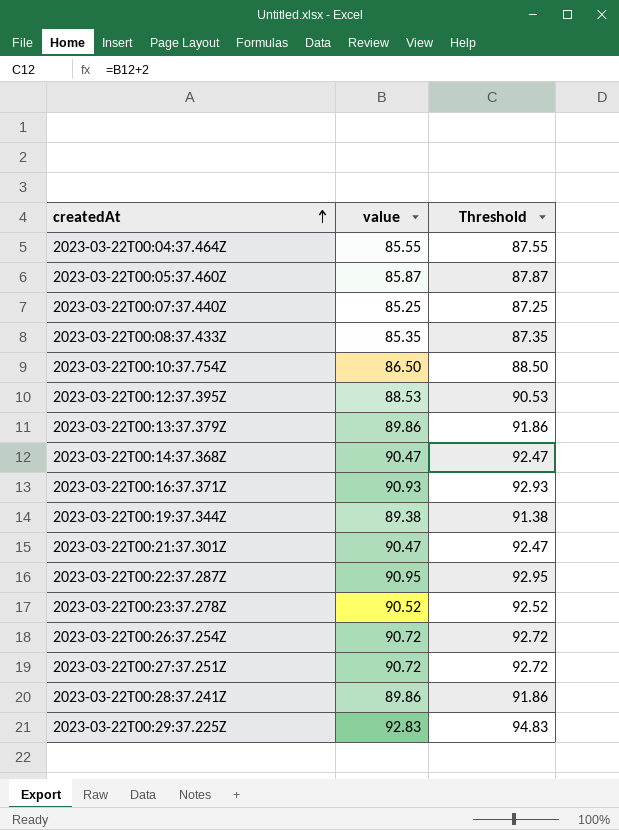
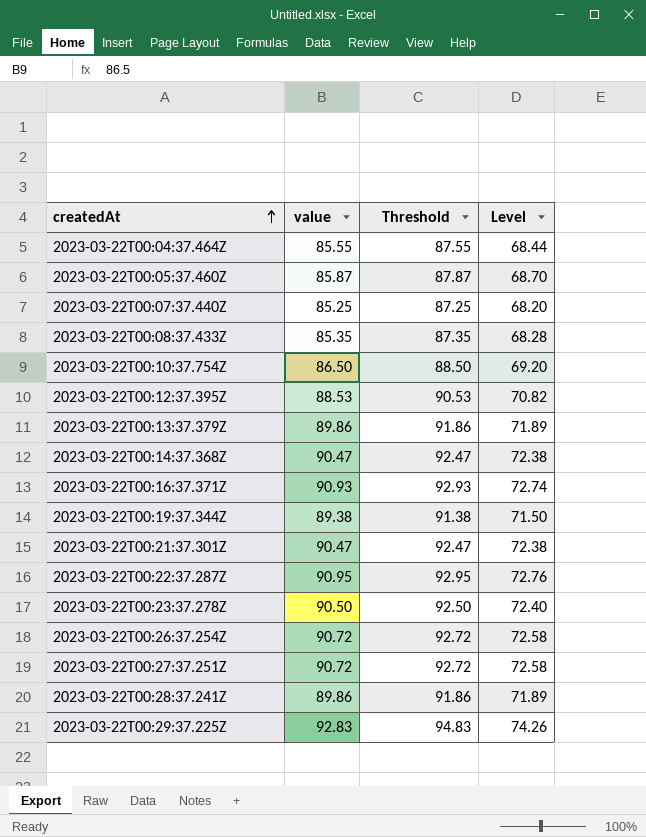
column Level | formula: none -> [value] * 0.8
2023-03-22T00:23:37.278Z | value: 90.52 -> 90.50
2023-03-22T00:23:37.278Z | Threshold: 92.52 -> 92.50

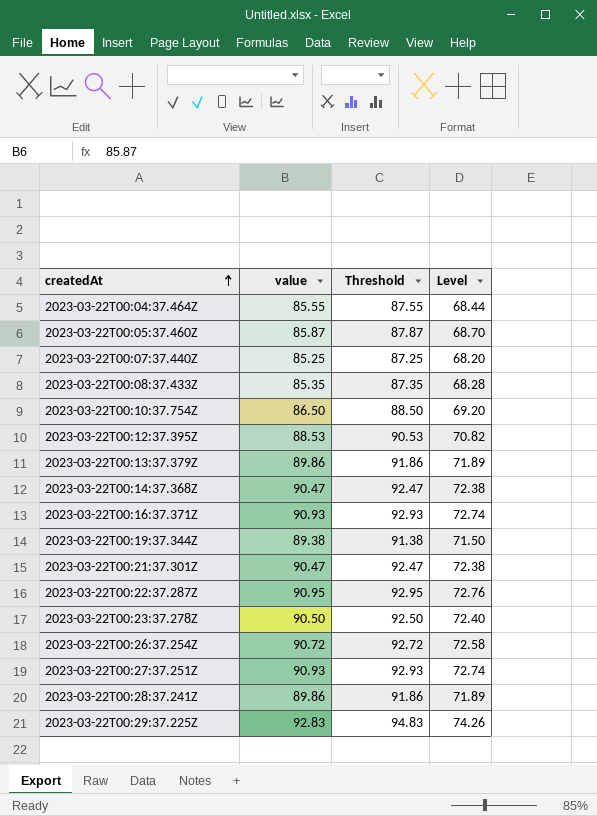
2023-03-22T00:27:37.251Z | value: 90.72 -> 90.93
2023-03-22T00:27:37.251Z | Threshold: 92.72 -> 92.93
2023-03-22T00:27:37.251Z | Level: 72.58 -> 72.74

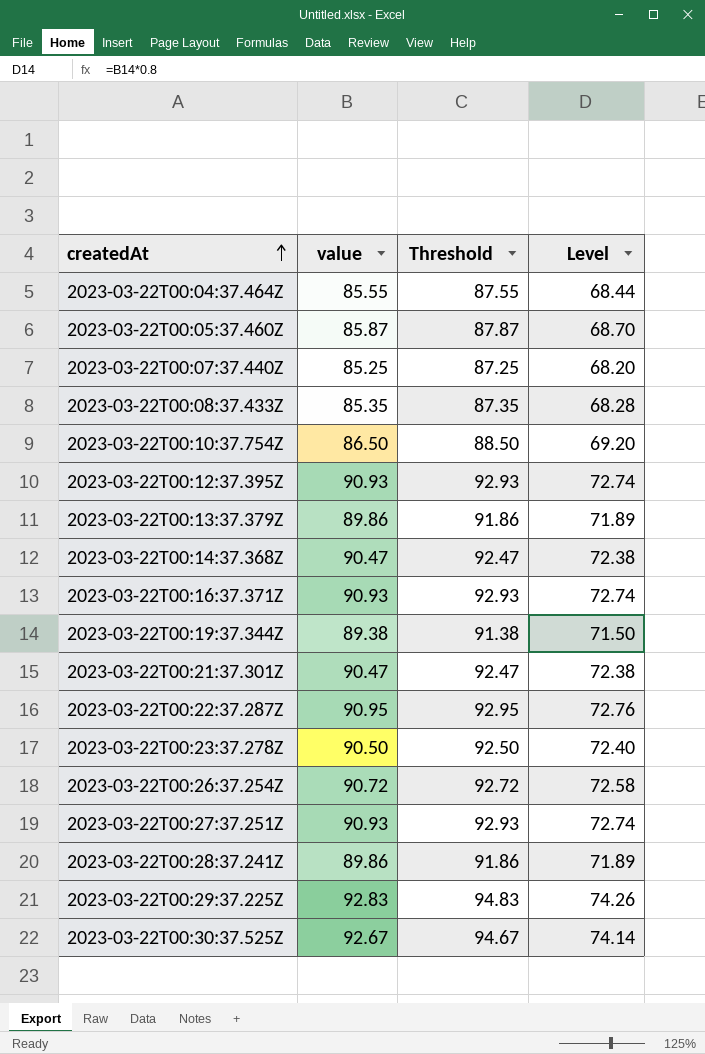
2023-03-22T00:12:37.395Z | value: 88.53 -> 90.93
2023-03-22T00:12:37.395Z | Threshold: 90.53 -> 92.93
2023-03-22T00:12:37.395Z | Level: 70.82 -> 72.74
row 2023-03-22T00:30:37.525Z: none -> 92.67 | 94.67 | 74.14

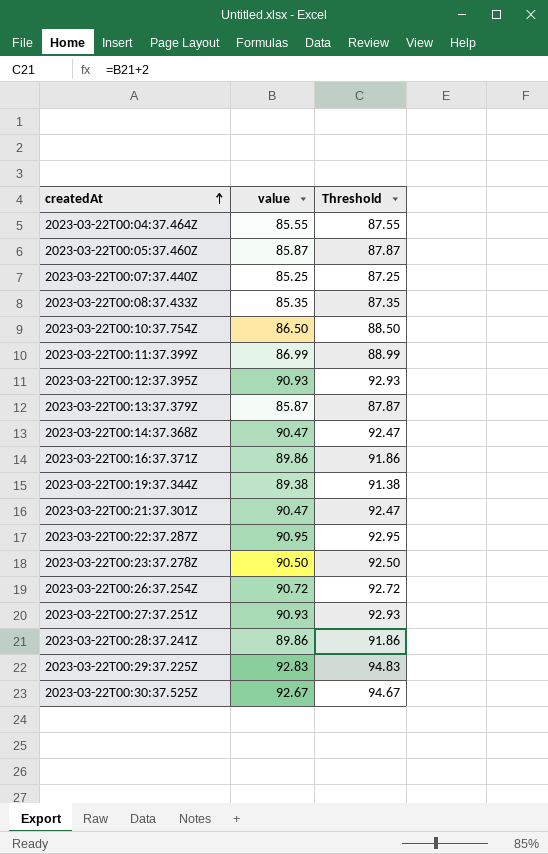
column Level | formula: [value] * 0.8 -> none
row 2023-03-22T00:11:37.399Z: none -> 86.99 | 88.99
2023-03-22T00:13:37.379Z | value: 89.86 -> 85.87
2023-03-22T00:13:37.379Z | Threshold: 91.86 -> 87.87
2023-03-22T00:16:37.371Z | value: 90.93 -> 89.86
2023-03-22T00:16:37.371Z | Threshold: 92.93 -> 91.86

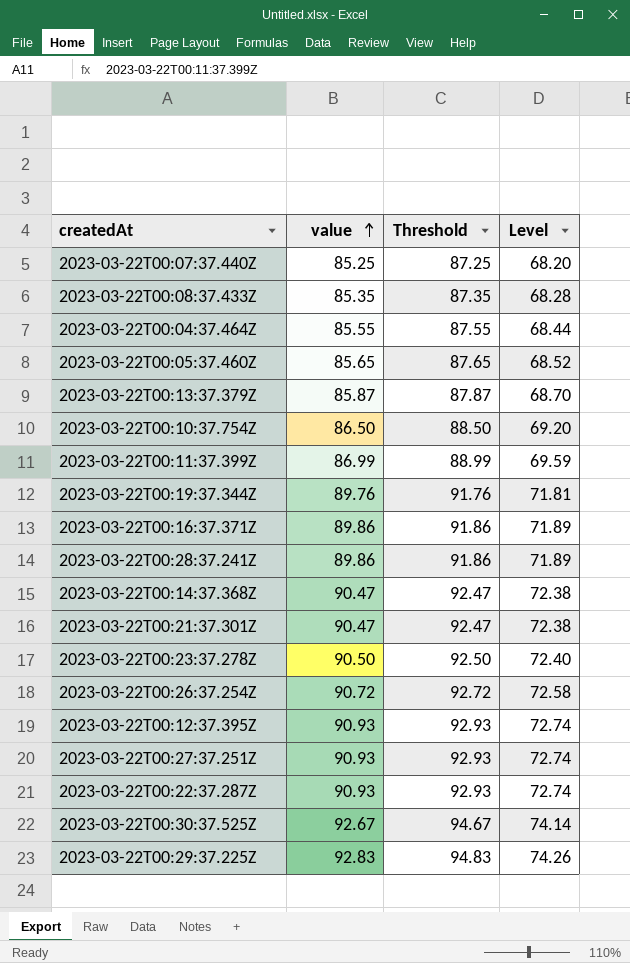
row order: createdAt ascending -> value ascending
column Level | formula: none -> [value] * 0.8
2023-03-22T00:05:37.460Z | value: 85.87 -> 85.65
2023-03-22T00:05:37.460Z | Threshold: 87.87 -> 87.65
2023-03-22T00:19:37.344Z | value: 89.38 -> 89.76
2023-03-22T00:19:37.344Z | Threshold: 91.38 -> 91.76
2023-03-22T00:22:37.287Z | value: 90.95 -> 90.93
2023-03-22T00:22:37.287Z | Threshold: 92.95 -> 92.93

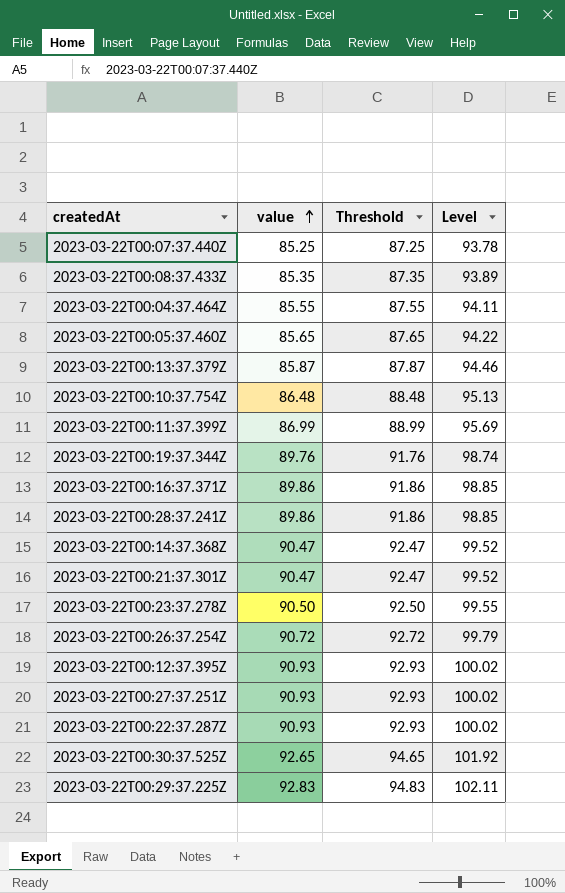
column Level | formula: [value] * 0.8 -> [value] * 1.1
2023-03-22T00:10:37.754Z | value: 86.50 -> 86.48
2023-03-22T00:10:37.754Z | Threshold: 88.50 -> 88.48
2023-03-22T00:30:37.525Z | value: 92.67 -> 92.65
2023-03-22T00:30:37.525Z | Threshold: 94.67 -> 94.65

